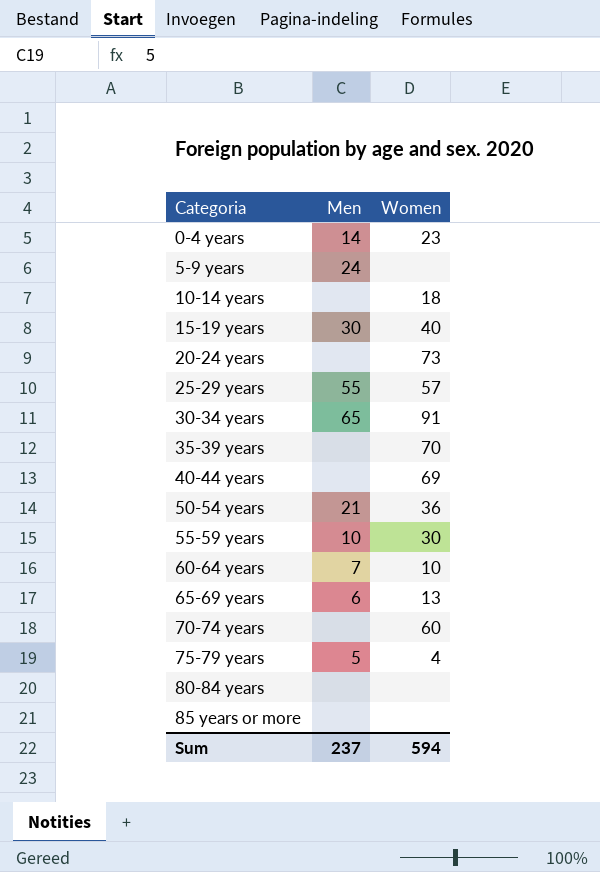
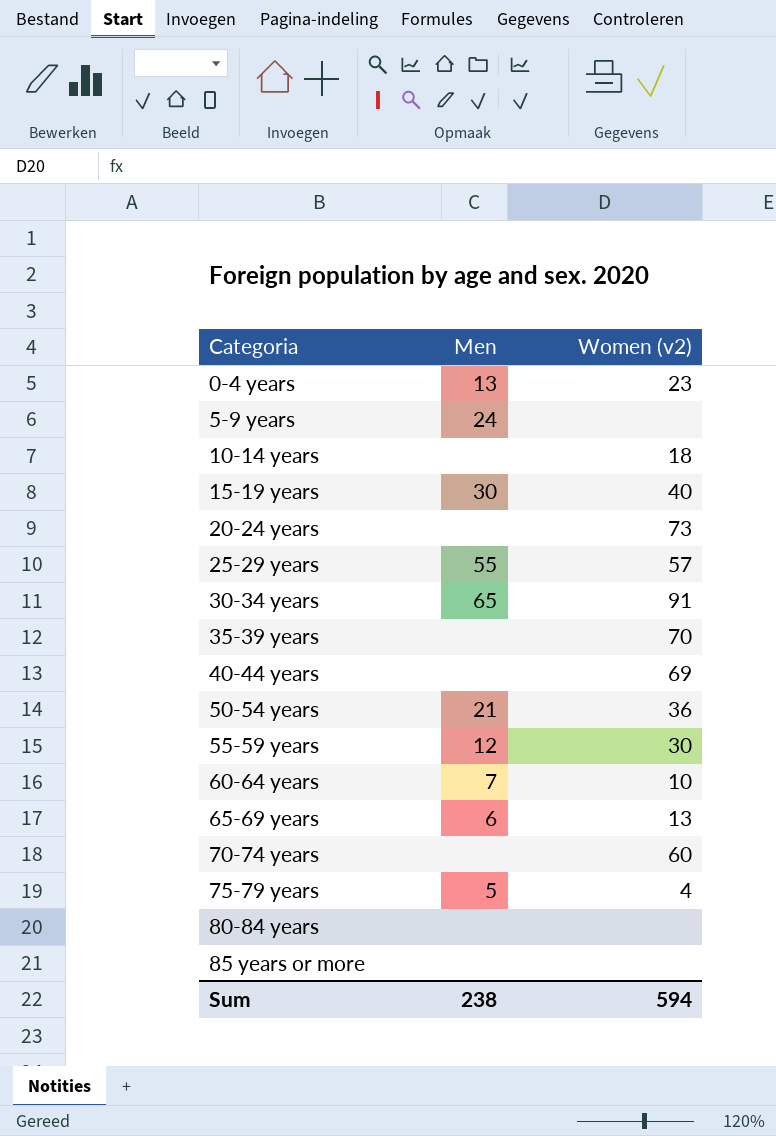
column name: Women -> Women (v2)
0-4 years | Men: 14 -> 13
55-59 years | Men: 10 -> 12
Sum | Men: 237 -> 238

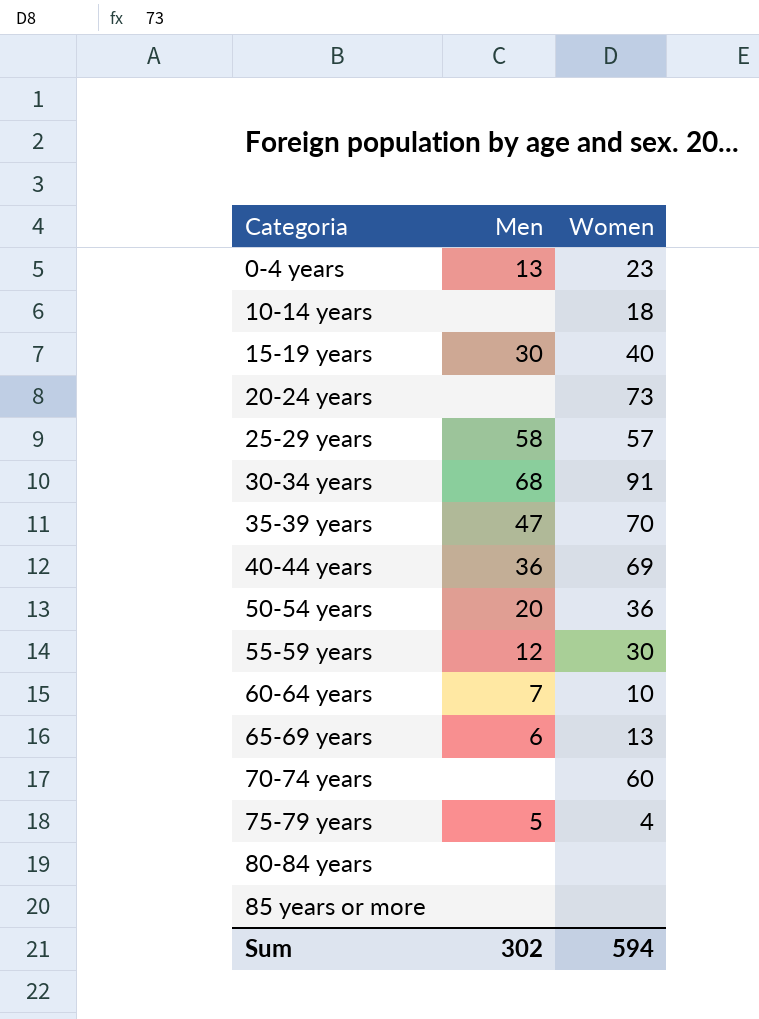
column name: Women (v2) -> Women
row 5-9 years: 24 | none -> none
25-29 years | Men: 55 -> 58
30-34 years | Men: 65 -> 68
35-39 years | Men: none -> 47
40-44 years | Men: none -> 36
50-54 years | Men: 21 -> 20
Sum | Men: 238 -> 302

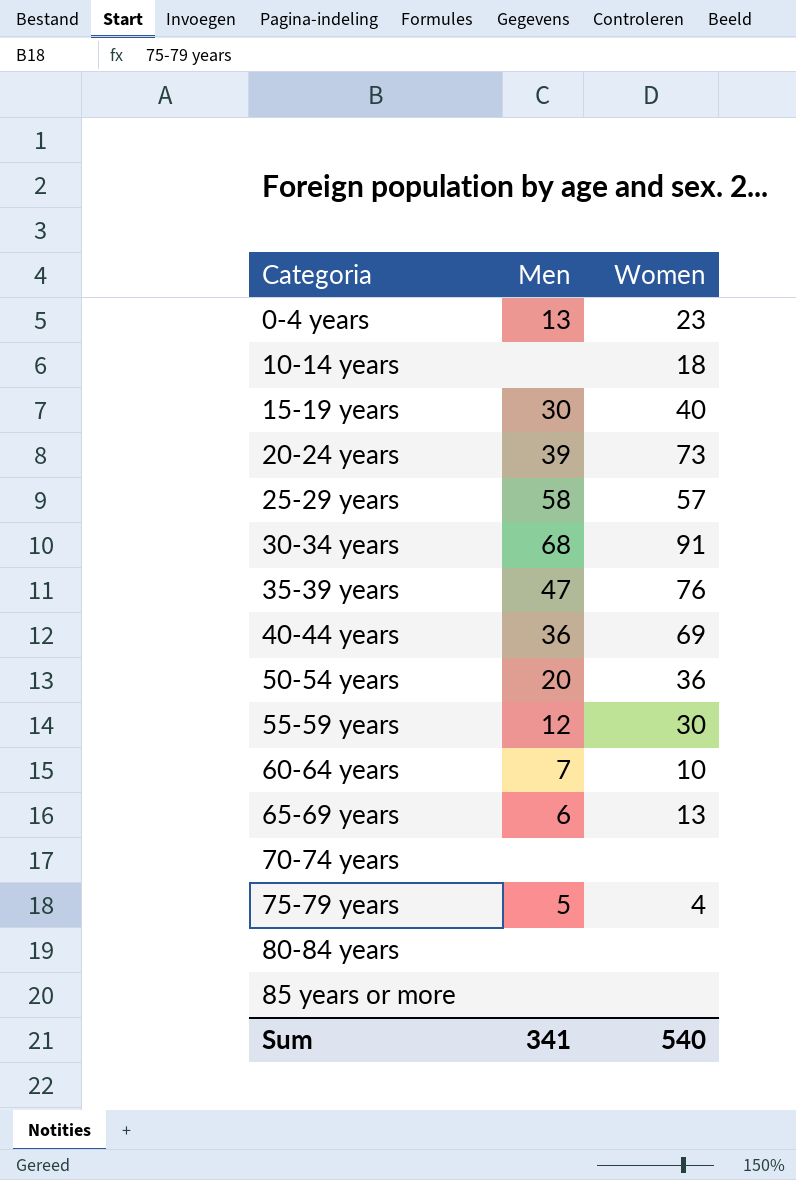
20-24 years | Men: none -> 39
35-39 years | Women: 70 -> 76
70-74 years | Women: 60 -> none
Sum | Men: 302 -> 341
Sum | Women: 594 -> 540

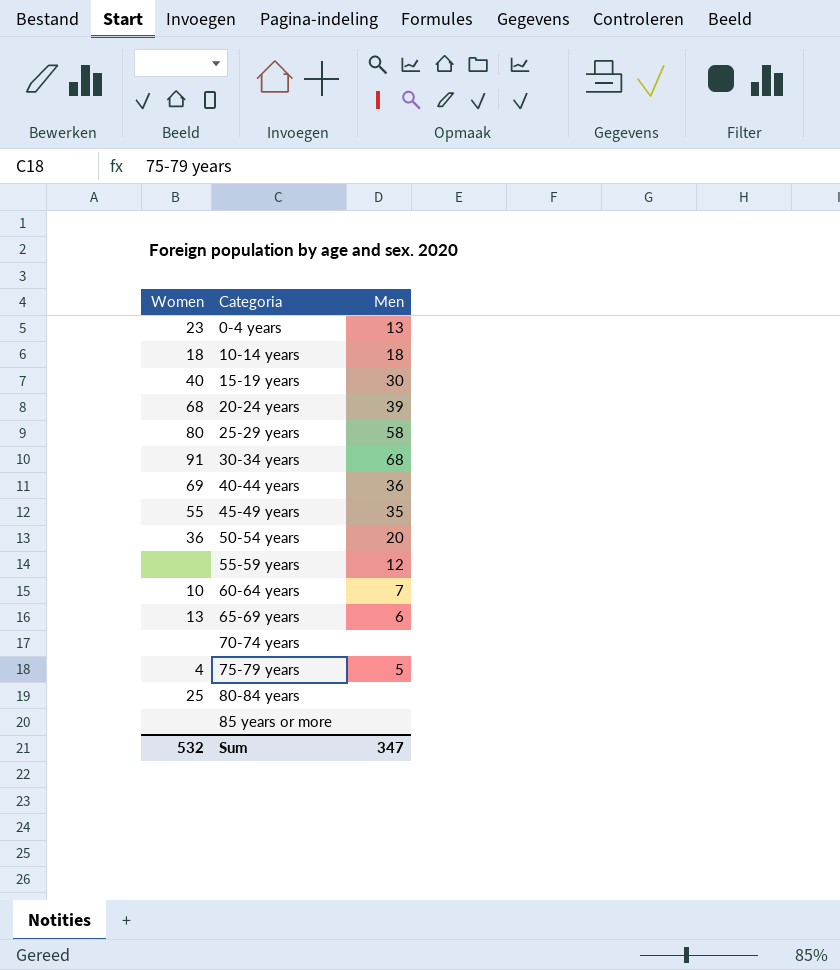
column Women | position: 3 -> 1
row 35-39 years: 47 | 76 -> none
10-14 years | Men: none -> 18
20-24 years | Women: 73 -> 68
25-29 years | Women: 57 -> 80
row 45-49 years: none -> 55 | 35
55-59 years | Women: 30 -> none
80-84 years | Women: none -> 25
Sum | Women: 540 -> 532
Sum | Men: 341 -> 347

